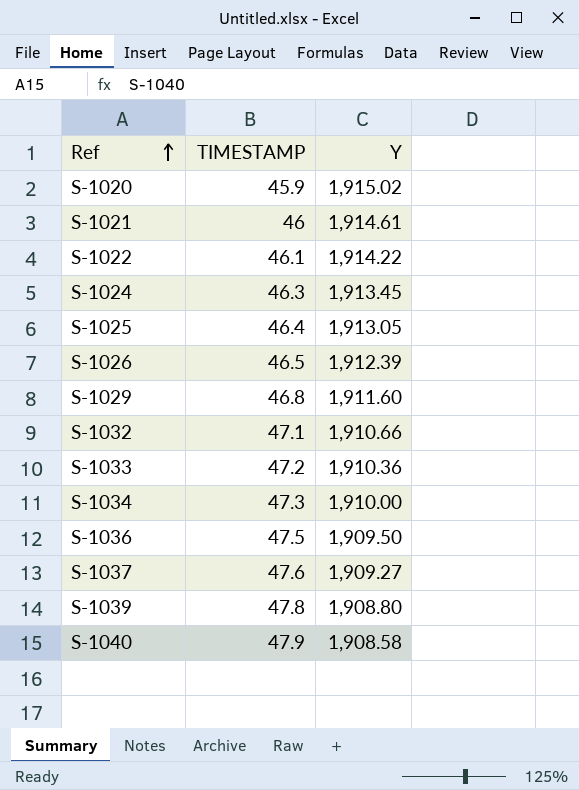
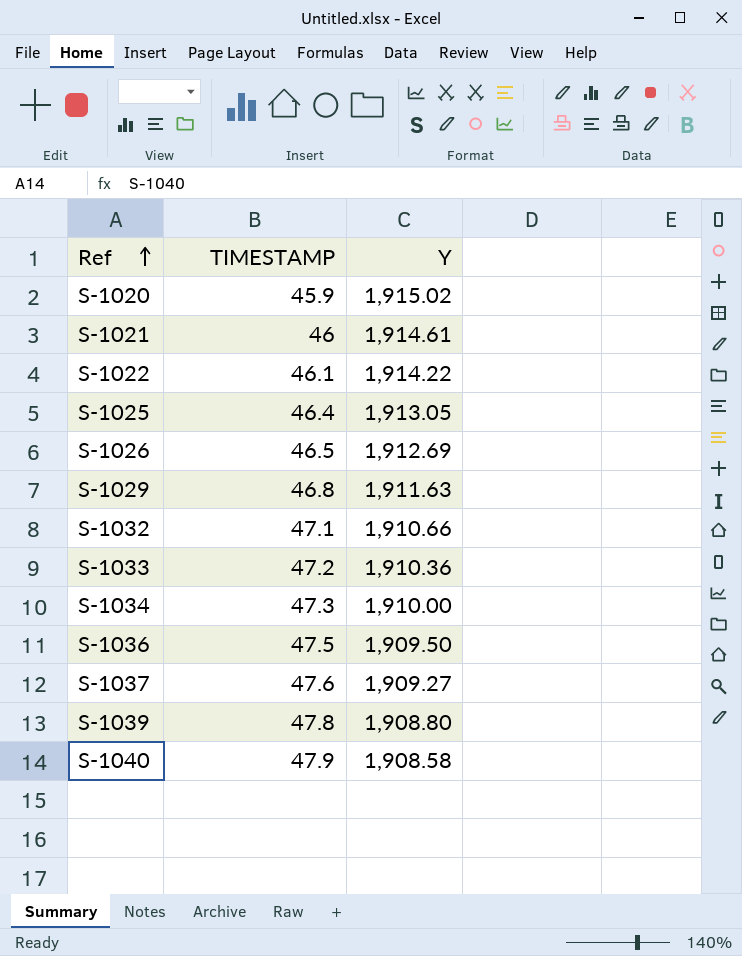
row S-1024: 46.3 | 1,913.45 -> none
S-1026 | Y: 1,912.39 -> 1,912.69
S-1029 | Y: 1,911.60 -> 1,911.63

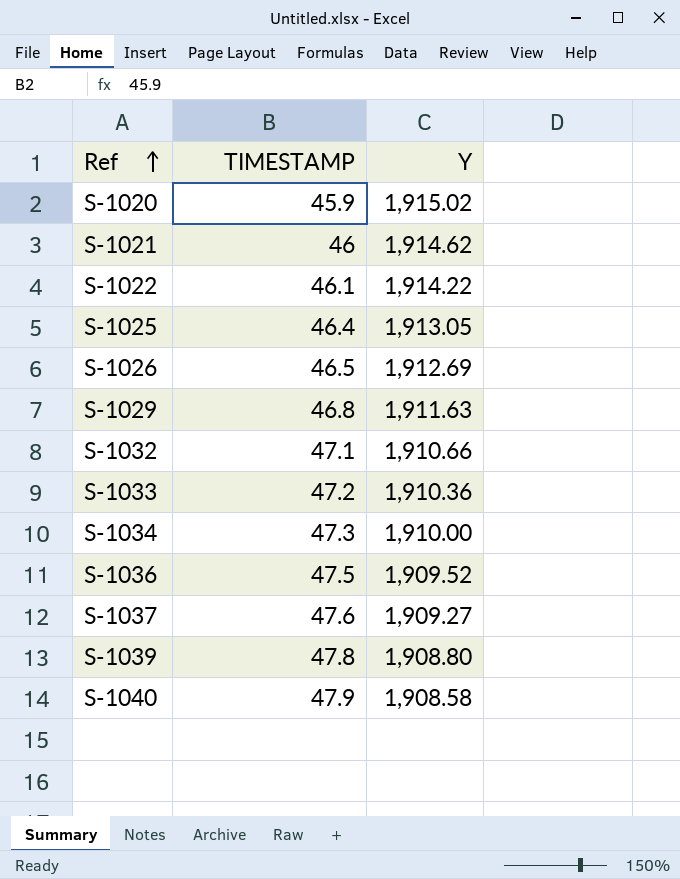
S-1021 | Y: 1,914.61 -> 1,914.62
S-1036 | Y: 1,909.50 -> 1,909.52

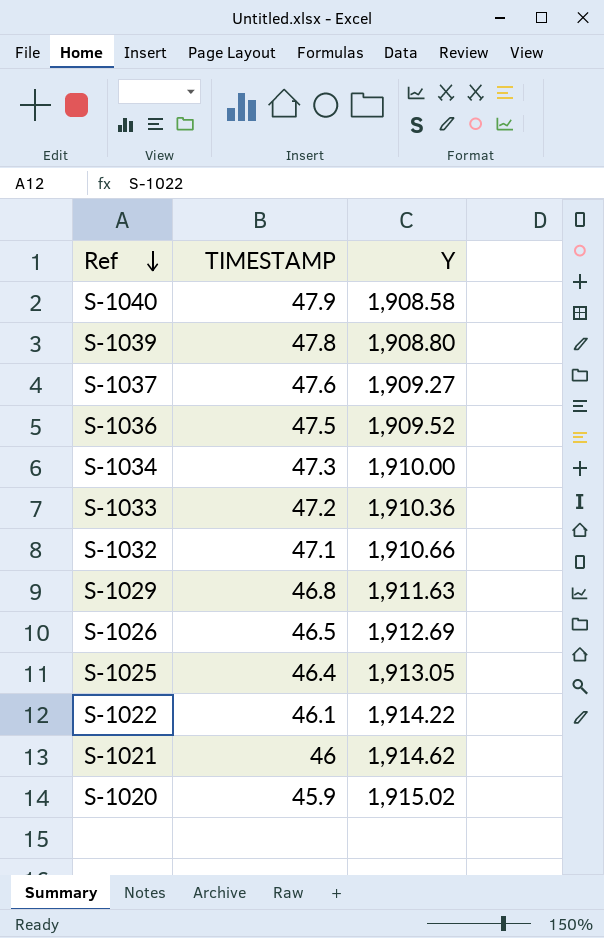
row order: Ref ascending -> Ref descending

